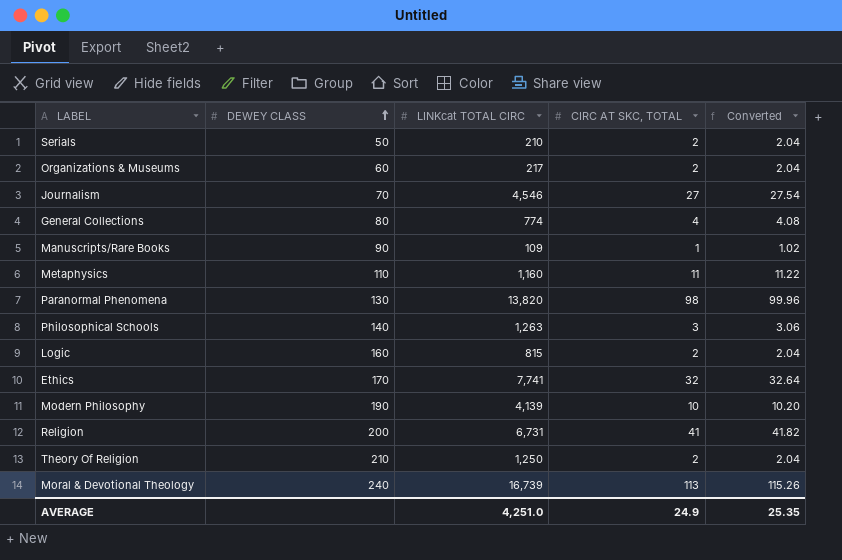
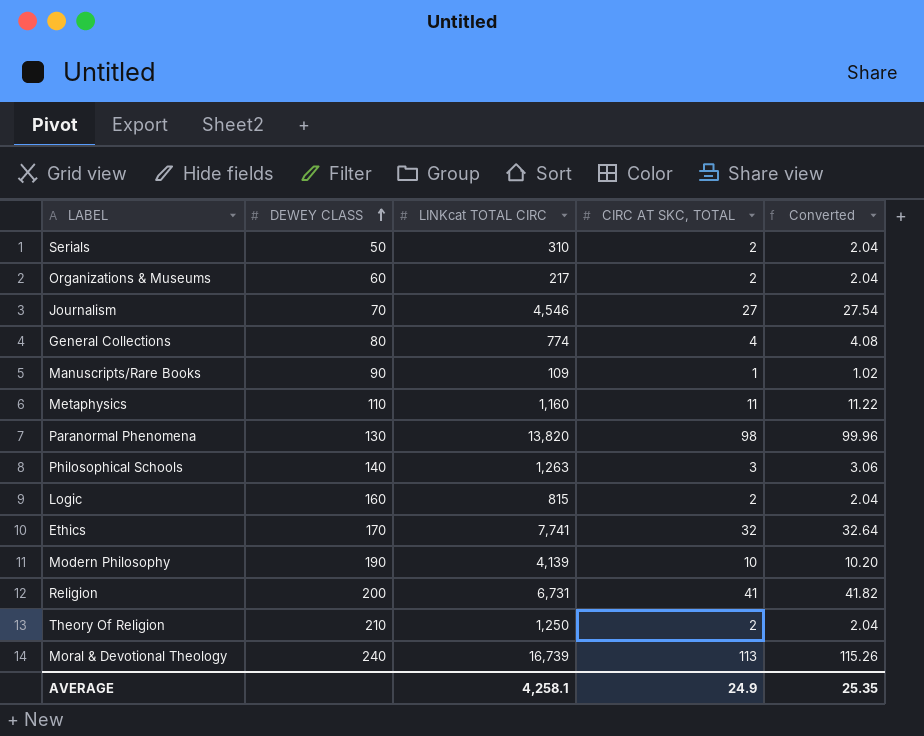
Serials | LINKcat TOTAL CIRC: 210 -> 310
AVERAGE | LINKcat TOTAL CIRC: 4,251.0 -> 4,258.1

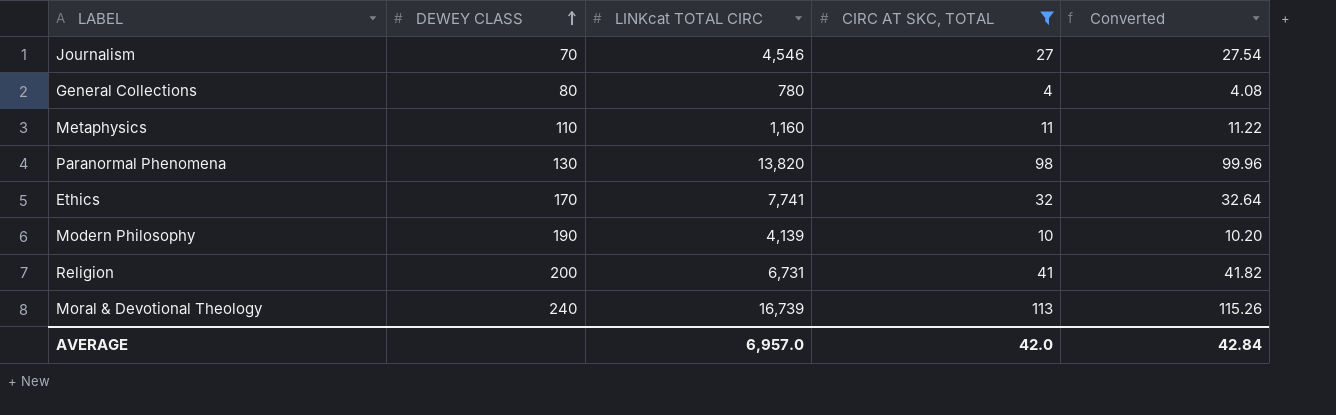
filter: none -> CIRC AT SKC, TOTAL >= 4
General Collections | LINKcat TOTAL CIRC: 774 -> 780
AVERAGE | LINKcat TOTAL CIRC: 4,258.1 -> 6,957.0
AVERAGE | CIRC AT SKC, TOTAL: 24.9 -> 42.0
AVERAGE | Converted: 25.35 -> 42.84

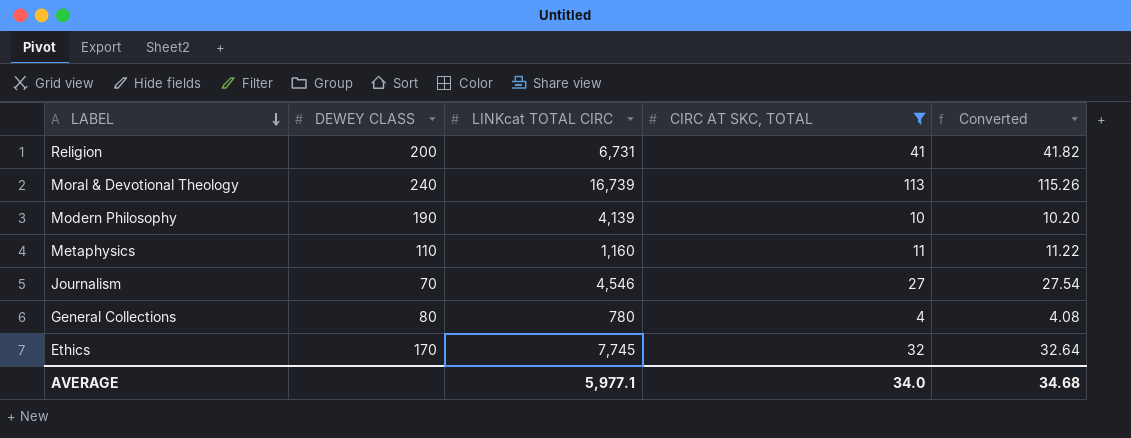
row order: DEWEY CLASS ascending -> LABEL descending
row Paranormal Phenomena: 130 | 13,820 | 98 | 99.96 -> none
Ethics | LINKcat TOTAL CIRC: 7,741 -> 7,745
AVERAGE | LINKcat TOTAL CIRC: 6,957.0 -> 5,977.1
AVERAGE | CIRC AT SKC, TOTAL: 42.0 -> 34.0
AVERAGE | Converted: 42.84 -> 34.68

